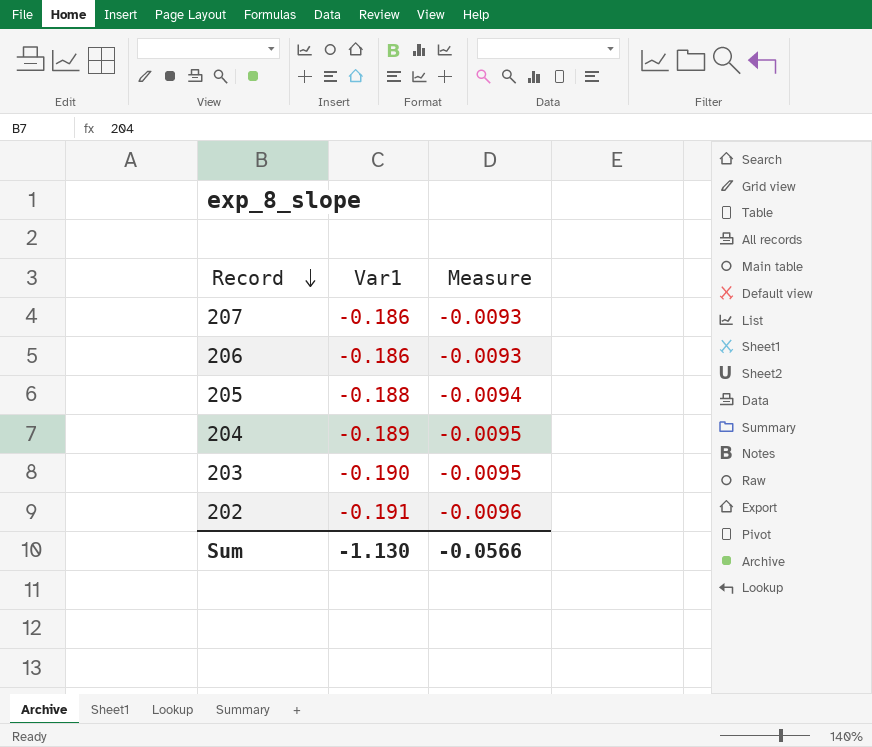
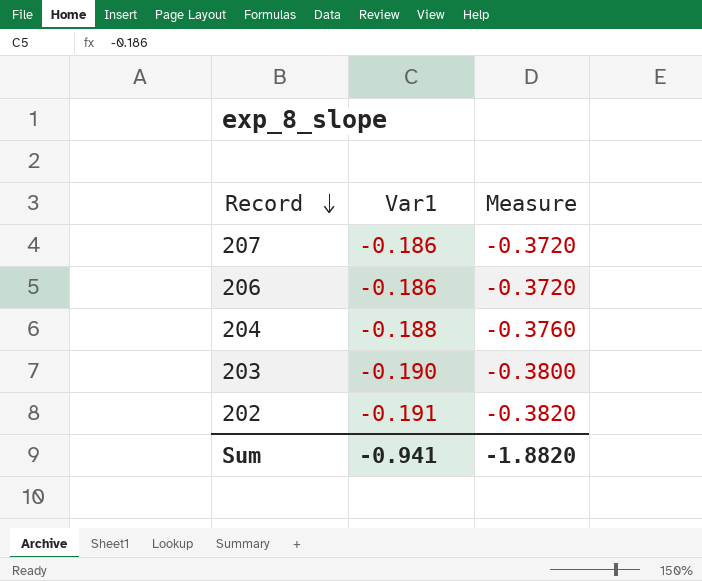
column Measure | formula: [Var1] * 0.05 -> [Var1] * 2
row 205: -0.188 | -0.0094 -> none
204 | Var1: -0.189 -> -0.188
Sum | Var1: -1.130 -> -0.941
Sum | Measure: -0.0566 -> -1.8820

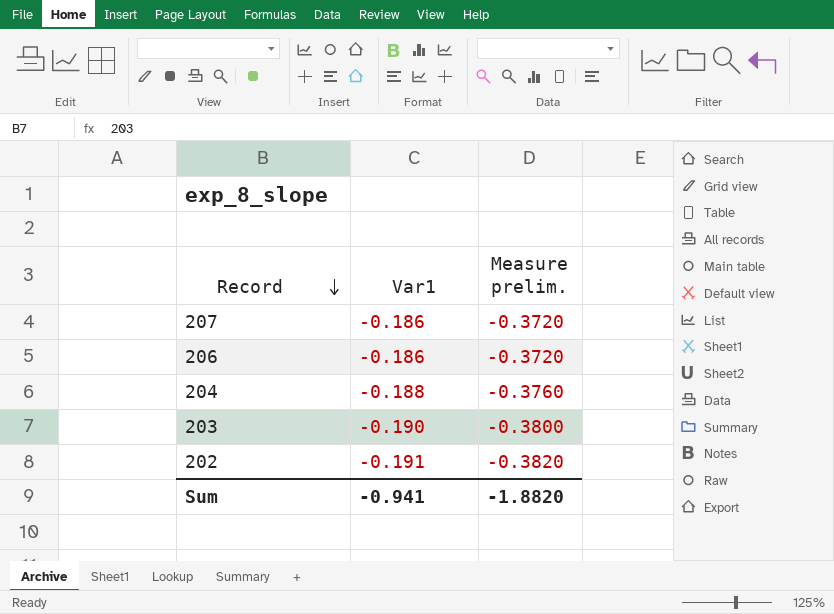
column name: Measure -> Measure prelim.

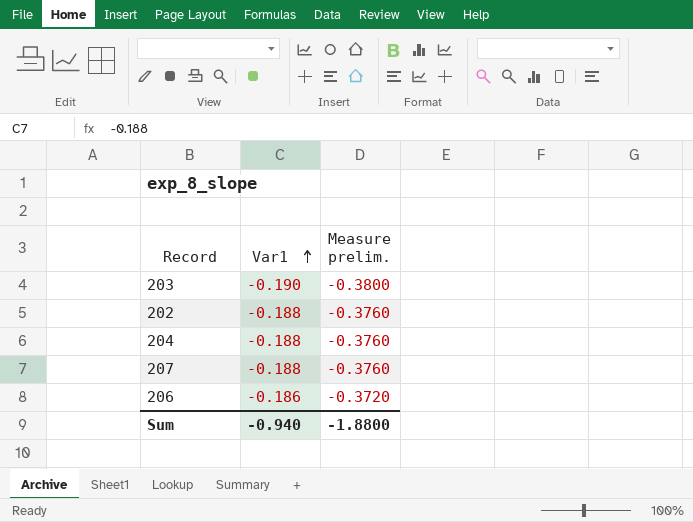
row order: Record descending -> Var1 ascending
202 | Var1: -0.191 -> -0.188
202 | Measure prelim.: -0.3820 -> -0.3760
207 | Var1: -0.186 -> -0.188
207 | Measure prelim.: -0.3720 -> -0.3760
Sum | Var1: -0.941 -> -0.940
Sum | Measure prelim.: -1.8820 -> -1.8800

